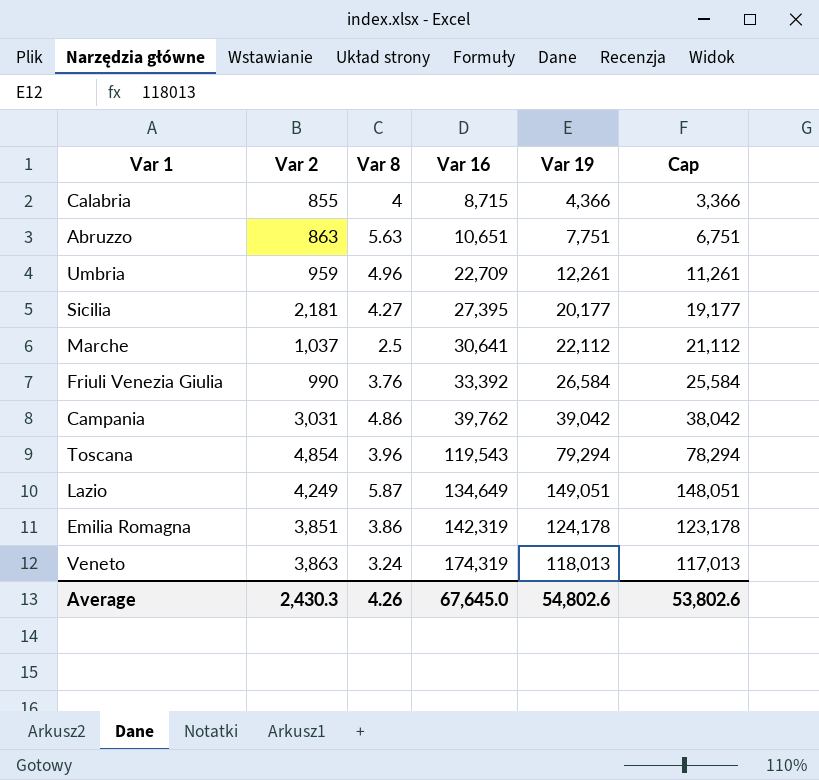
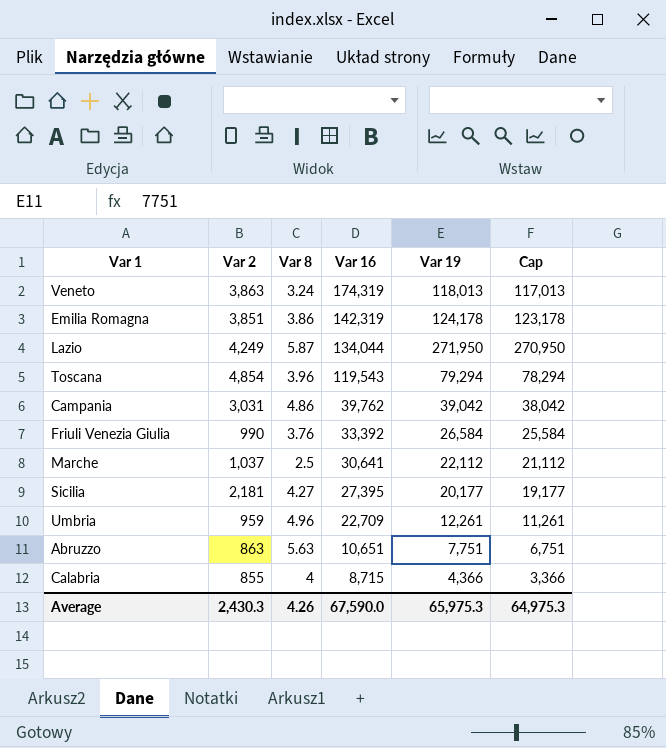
row order: Var 16 ascending -> Var 16 descending
Lazio | Var 16: 134,649 -> 134,044
Lazio | Var 19: 149,051 -> 271,950
Lazio | Cap: 148,051 -> 270,950
Average | Var 16: 67,645.0 -> 67,590.0
Average | Var 19: 54,802.6 -> 65,975.3
Average | Cap: 53,802.6 -> 64,975.3

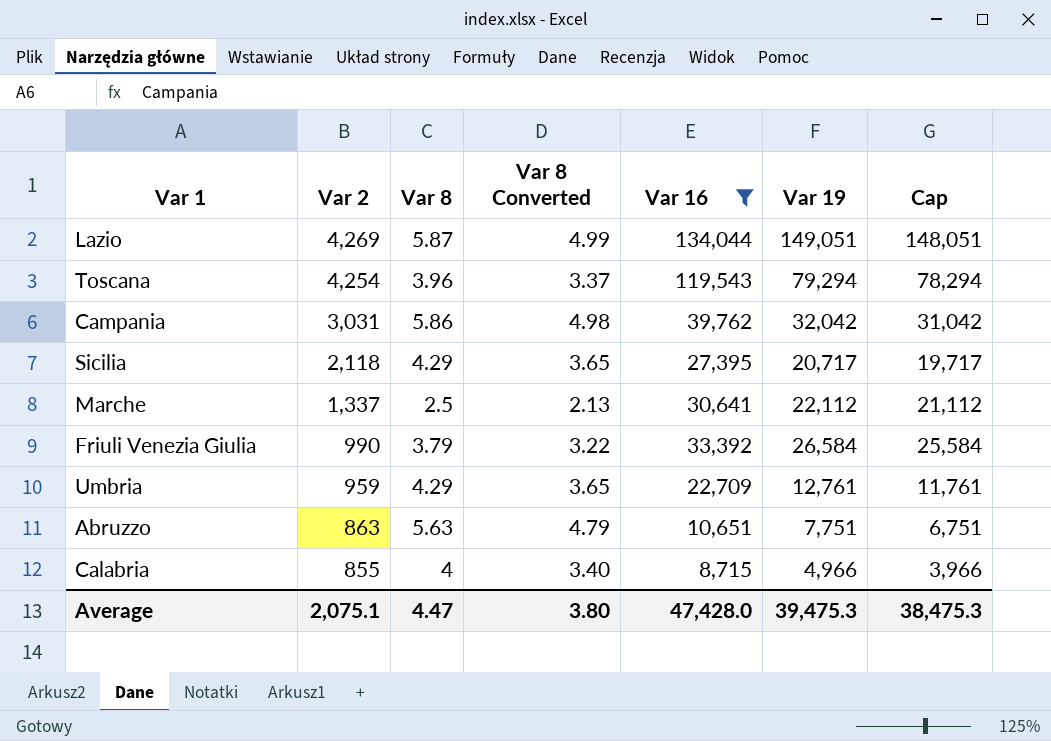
filter: none -> Var 16 <= 134,044
row order: Var 16 descending -> Var 2 descending
column Var 8 Converted | formula: none -> [Var 8] * 0.85
Lazio | Var 2: 4,249 -> 4,269
Lazio | Var 19: 271,950 -> 149,051
Lazio | Cap: 270,950 -> 148,051
Toscana | Var 2: 4,854 -> 4,254
Campania | Var 8: 4.86 -> 5.86
Campania | Var 19: 39,042 -> 32,042
Campania | Cap: 38,042 -> 31,042
Sicilia | Var 2: 2,181 -> 2,118
Sicilia | Var 8: 4.27 -> 4.29
Sicilia | Var 19: 20,177 -> 20,717
Sicilia | Cap: 19,177 -> 19,717
Marche | Var 2: 1,037 -> 1,337
Friuli Venezia Giulia | Var 8: 3.76 -> 3.79
Umbria | Var 8: 4.96 -> 4.29
Umbria | Var 19: 12,261 -> 12,761
Umbria | Cap: 11,261 -> 11,761
Calabria | Var 19: 4,366 -> 4,966
Calabria | Cap: 3,366 -> 3,966
Average | Var 2: 2,430.3 -> 2,075.1
Average | Var 8: 4.26 -> 4.47
Average | Var 16: 67,590.0 -> 47,428.0
Average | Var 19: 65,975.3 -> 39,475.3
Average | Cap: 64,975.3 -> 38,475.3

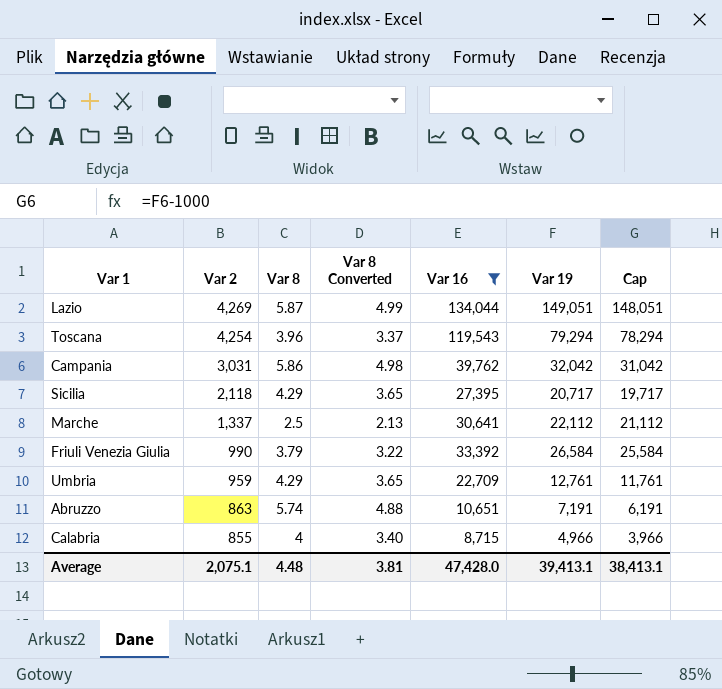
Abruzzo | Var 8: 5.63 -> 5.74
Abruzzo | Var 8 Converted: 4.79 -> 4.88
Abruzzo | Var 19: 7,751 -> 7,191
Abruzzo | Cap: 6,751 -> 6,191
Average | Var 8: 4.47 -> 4.48
Average | Var 8 Converted: 3.80 -> 3.81
Average | Var 19: 39,475.3 -> 39,413.1
Average | Cap: 38,475.3 -> 38,413.1

